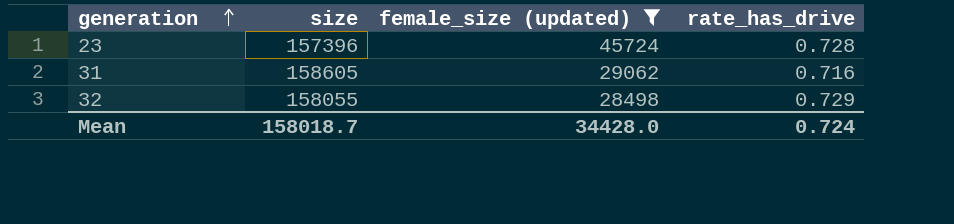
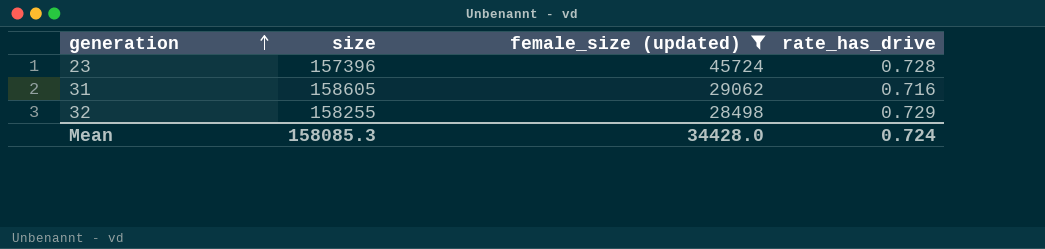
32 | size: 158055 -> 158255
Mean | size: 158018.7 -> 158085.3

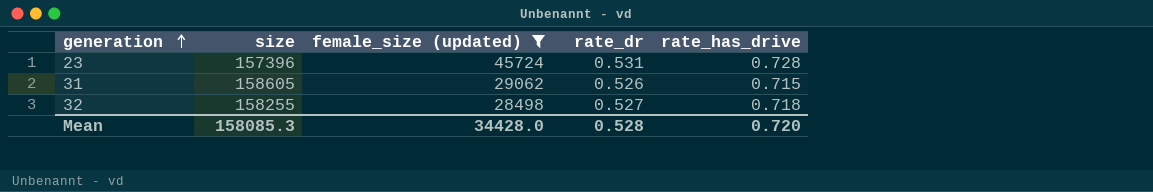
column rate_dr | position: none -> 4
31 | rate_has_drive: 0.716 -> 0.715
32 | rate_has_drive: 0.729 -> 0.718
Mean | rate_has_drive: 0.724 -> 0.720

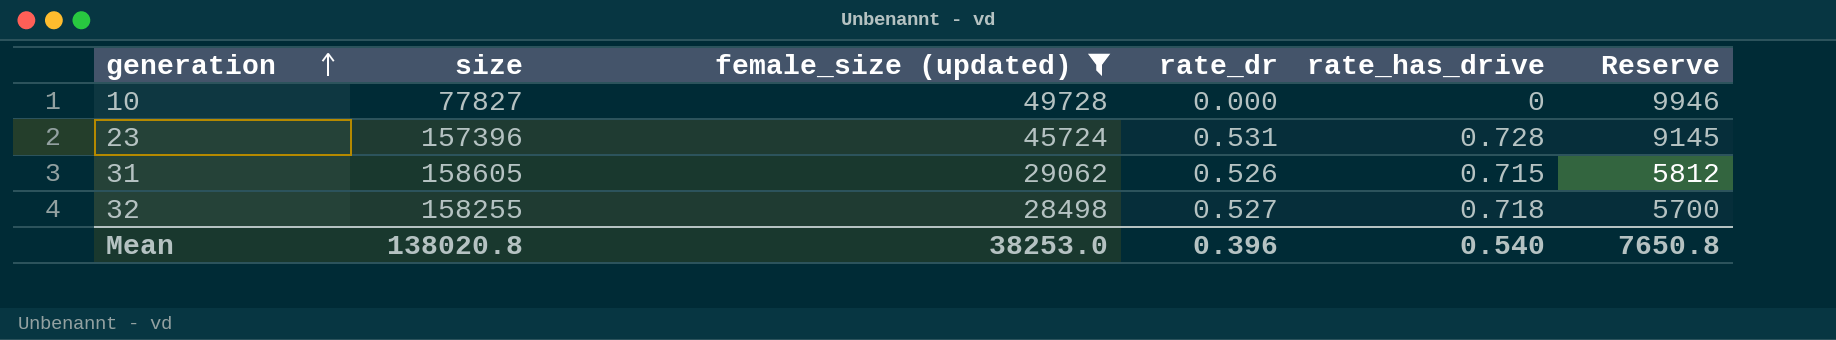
column Reserve | formula: none -> [female_size (updated)] * 0.2
row 10: none -> 77827 | 49728 | 0.000 | 0 | 9946
Mean | size: 158085.3 -> 138020.8
Mean | female_size (updated): 34428.0 -> 38253.0
Mean | rate_dr: 0.528 -> 0.396
Mean | rate_has_drive: 0.720 -> 0.540

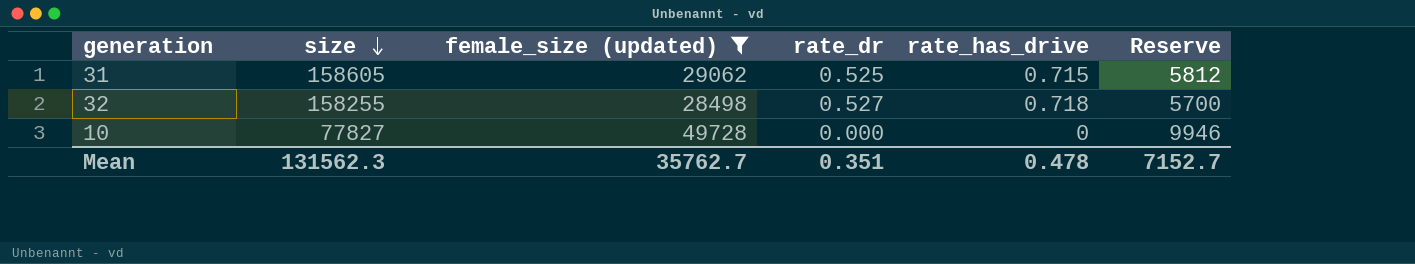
row order: generation ascending -> size descending
row 23: 157396 | 45724 | 0.531 | 0.728 | 9145 -> none
31 | rate_dr: 0.526 -> 0.525
Mean | size: 138020.8 -> 131562.3
Mean | female_size (updated): 38253.0 -> 35762.7
Mean | rate_dr: 0.396 -> 0.351
Mean | rate_has_drive: 0.540 -> 0.478
Mean | Reserve: 7650.8 -> 7152.7

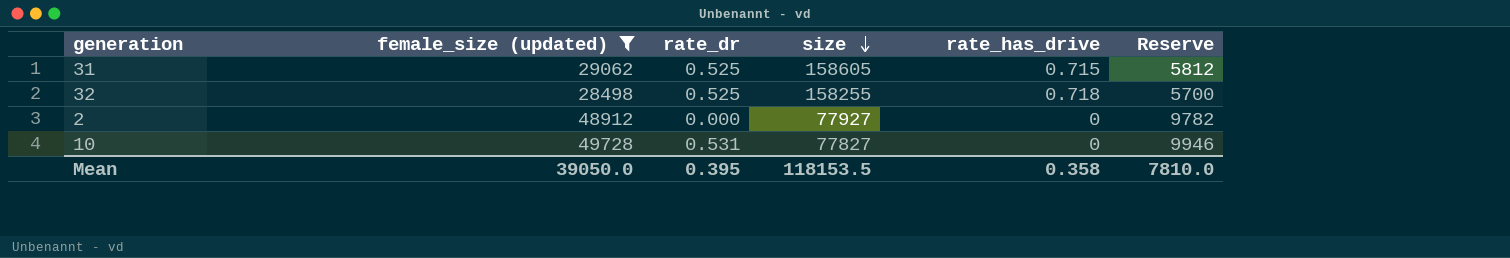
column size | position: 2 -> 4
32 | rate_dr: 0.527 -> 0.525
row 2: none -> 48912 | 0.000 | 77927 | 0 | 9782
10 | rate_dr: 0.000 -> 0.531
Mean | female_size (updated): 35762.7 -> 39050.0
Mean | rate_dr: 0.351 -> 0.395
Mean | size: 131562.3 -> 118153.5
Mean | rate_has_drive: 0.478 -> 0.358
Mean | Reserve: 7152.7 -> 7810.0

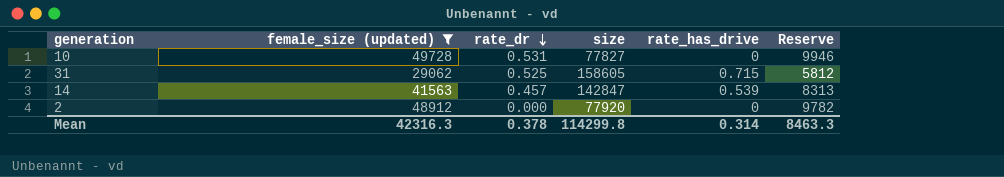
row order: size descending -> rate_dr descending
row 32: 28498 | 0.525 | 158255 | 0.718 | 5700 -> none
row 14: none -> 41563 | 0.457 | 142847 | 0.539 | 8313
2 | size: 77927 -> 77920
Mean | female_size (updated): 39050.0 -> 42316.3
Mean | rate_dr: 0.395 -> 0.378
Mean | size: 118153.5 -> 114299.8
Mean | rate_has_drive: 0.358 -> 0.314
Mean | Reserve: 7810.0 -> 8463.3

